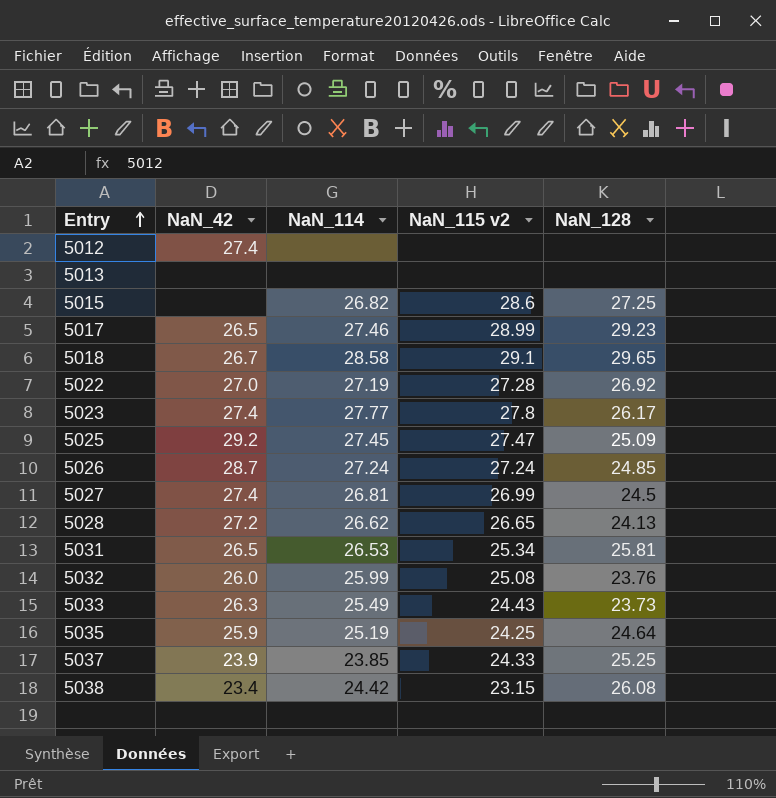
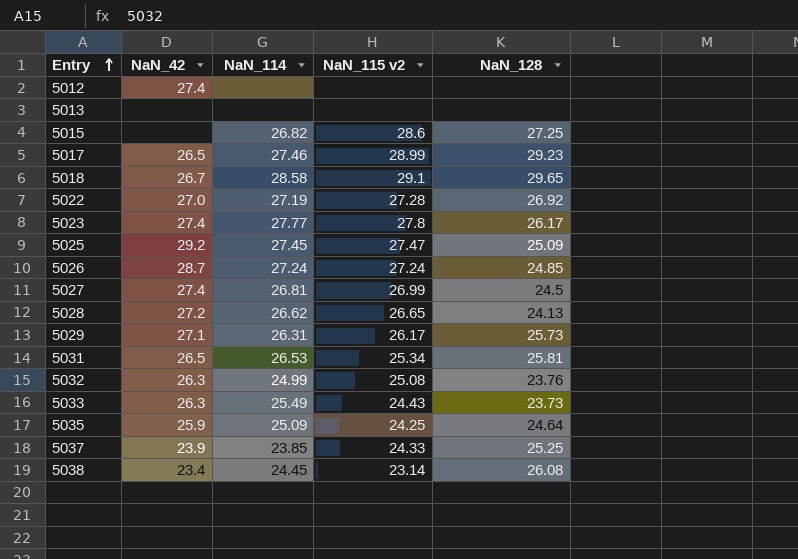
row 5029: none -> 27.1 | 26.31 | 26.17 | 25.73
5032 | NaN_42: 26.0 -> 26.3
5032 | NaN_114: 25.99 -> 24.99
5035 | NaN_114: 25.19 -> 25.09
5038 | NaN_114: 24.42 -> 24.45
5038 | NaN_115 v2: 23.15 -> 23.14

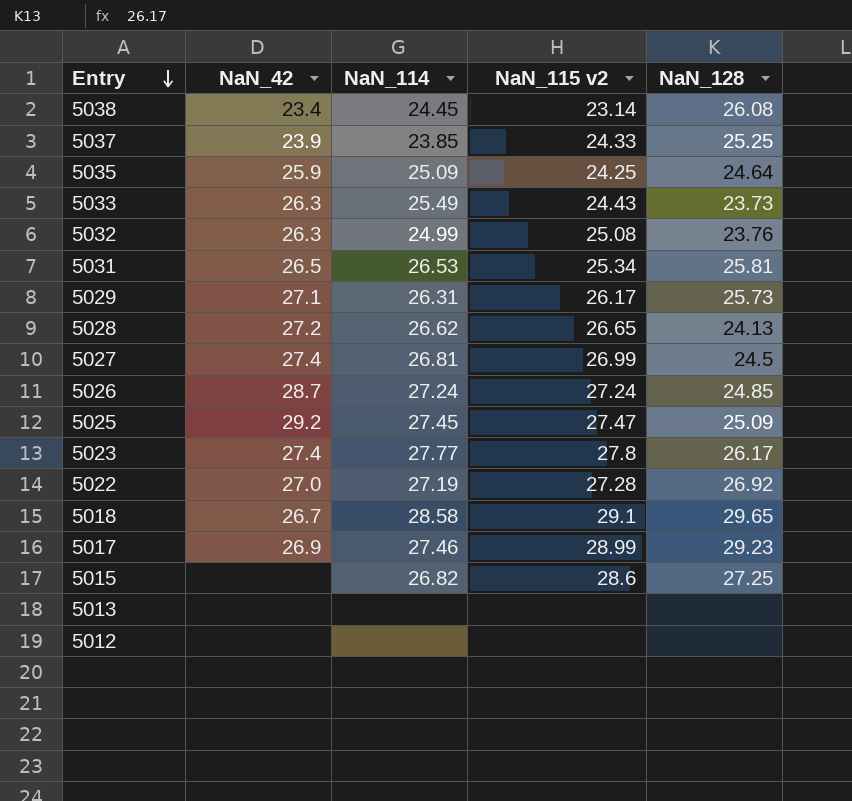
row order: Entry ascending -> Entry descending
5017 | NaN_42: 26.5 -> 26.9
5012 | NaN_42: 27.4 -> none

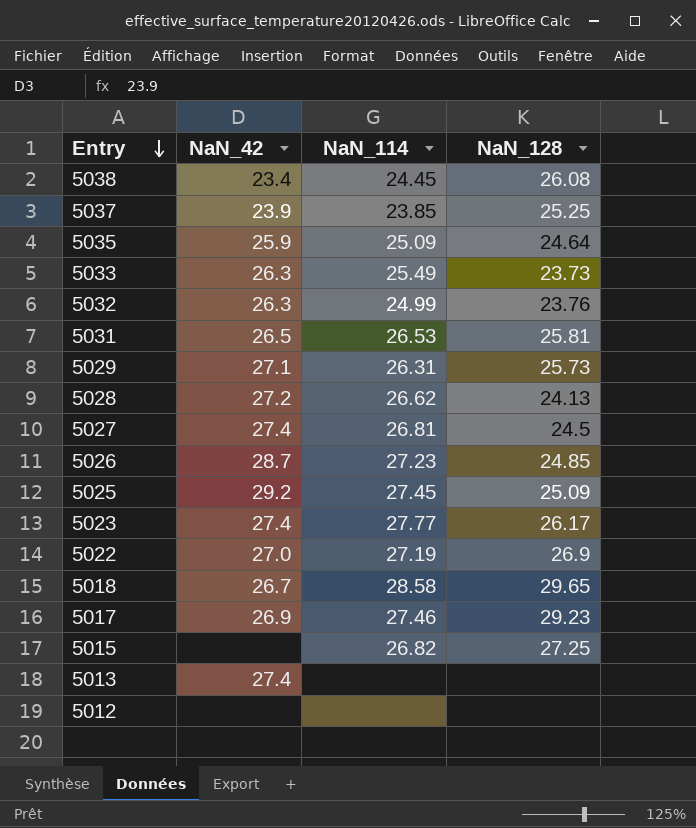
column NaN_115 v2 | position: 4 -> none
5026 | NaN_114: 27.24 -> 27.23
5022 | NaN_128: 26.92 -> 26.9
5013 | NaN_42: none -> 27.4

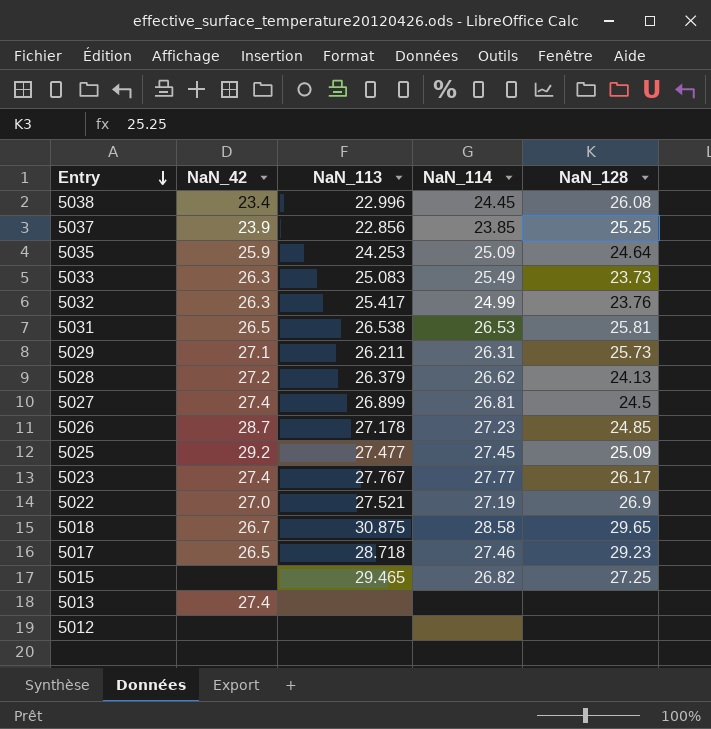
column NaN_113 | position: none -> 3
5017 | NaN_42: 26.9 -> 26.5

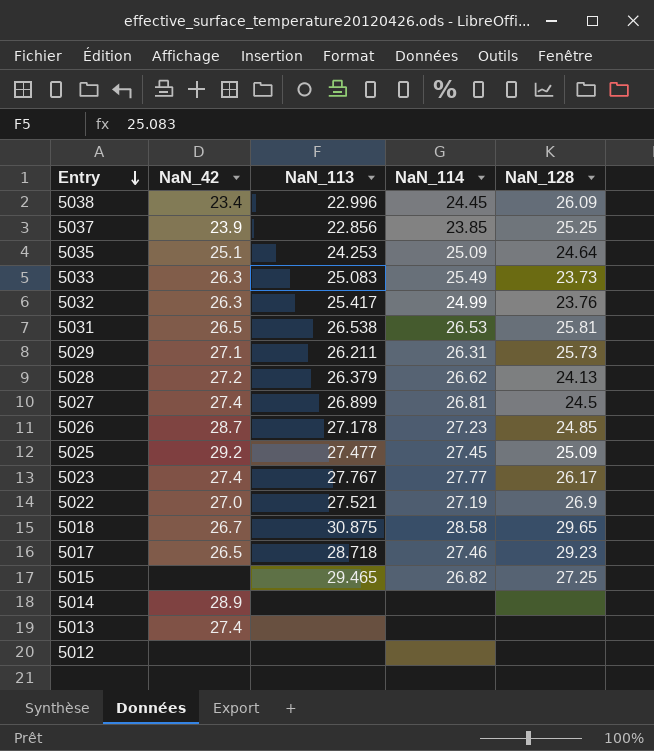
5038 | NaN_128: 26.08 -> 26.09
5035 | NaN_42: 25.9 -> 25.1
row 5014: none -> 28.9 | none | none | none

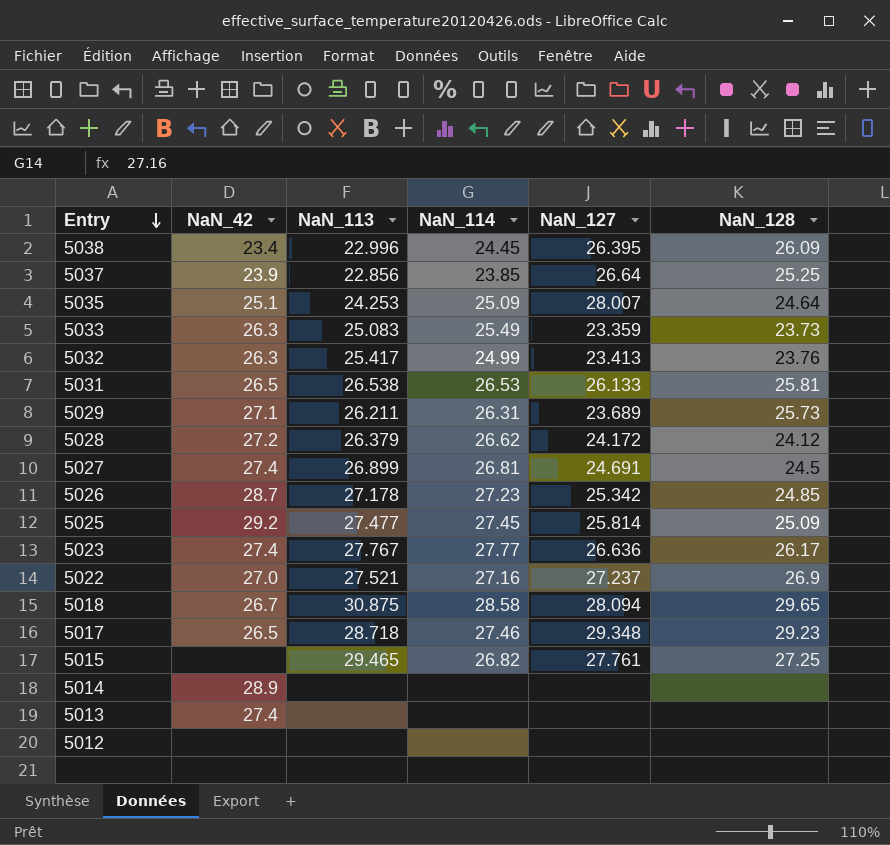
column NaN_127 | position: none -> 5
5028 | NaN_128: 24.13 -> 24.12
5022 | NaN_114: 27.19 -> 27.16

